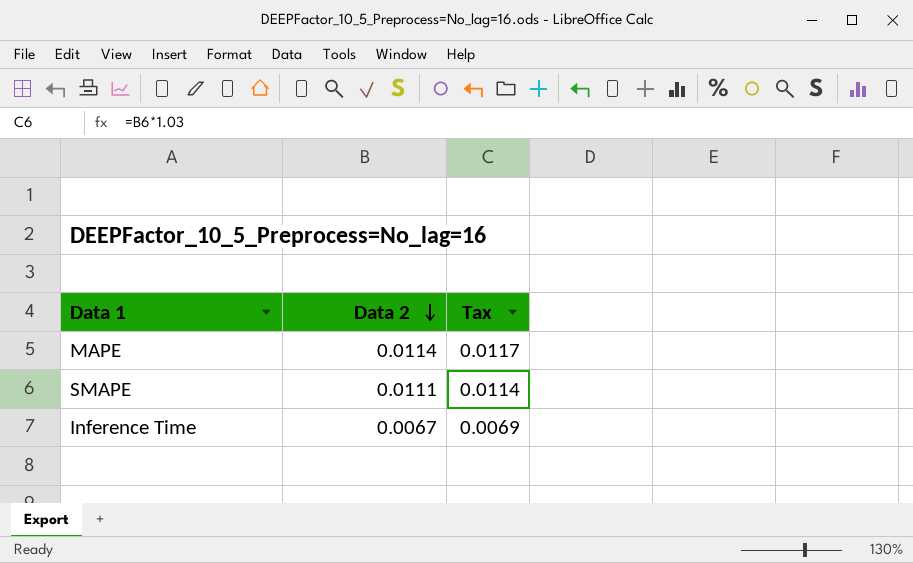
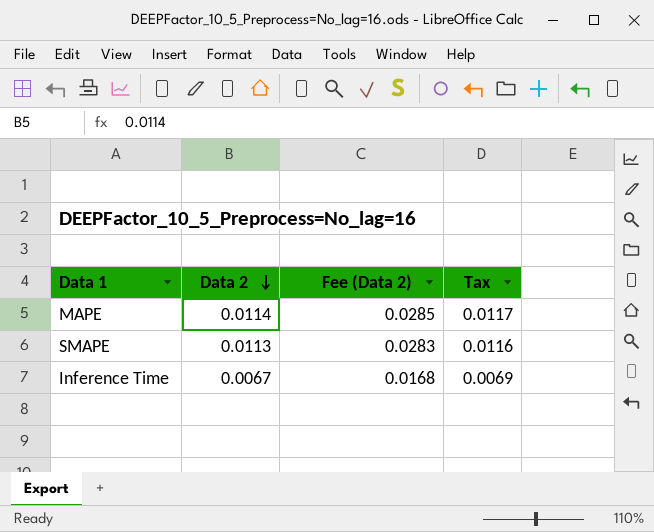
column Fee (Data 2) | formula: none -> [Data 2] * 2.5
SMAPE | Data 2: 0.0111 -> 0.0113
SMAPE | Tax: 0.0114 -> 0.0116

